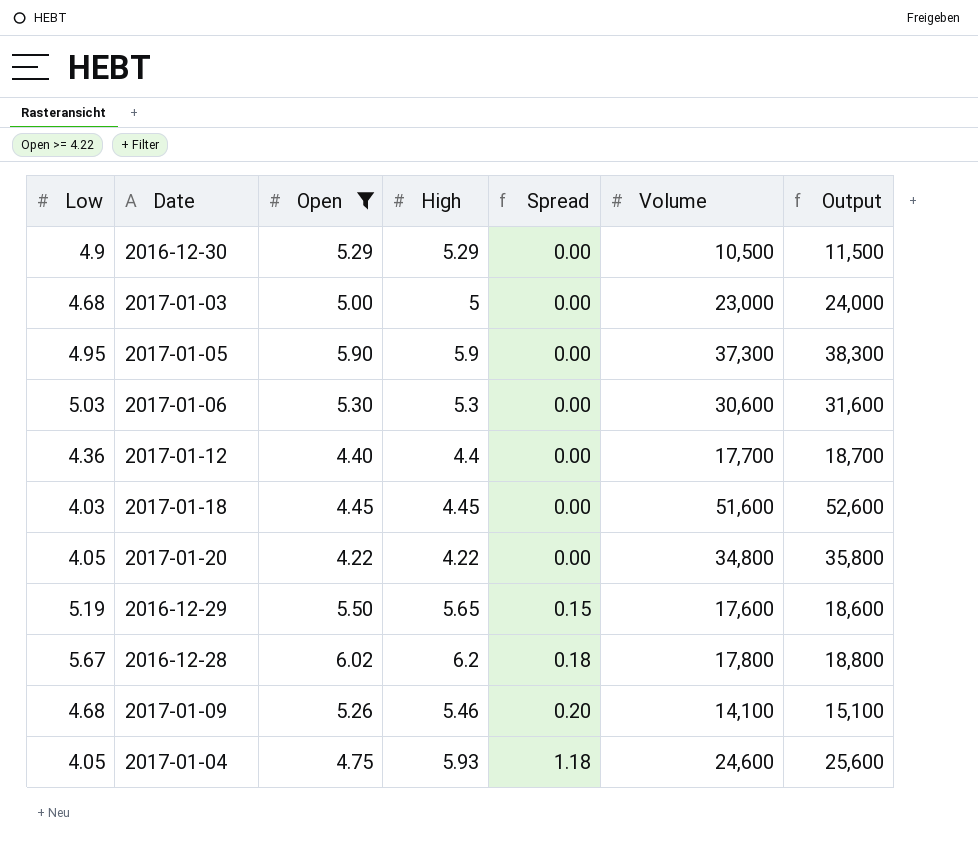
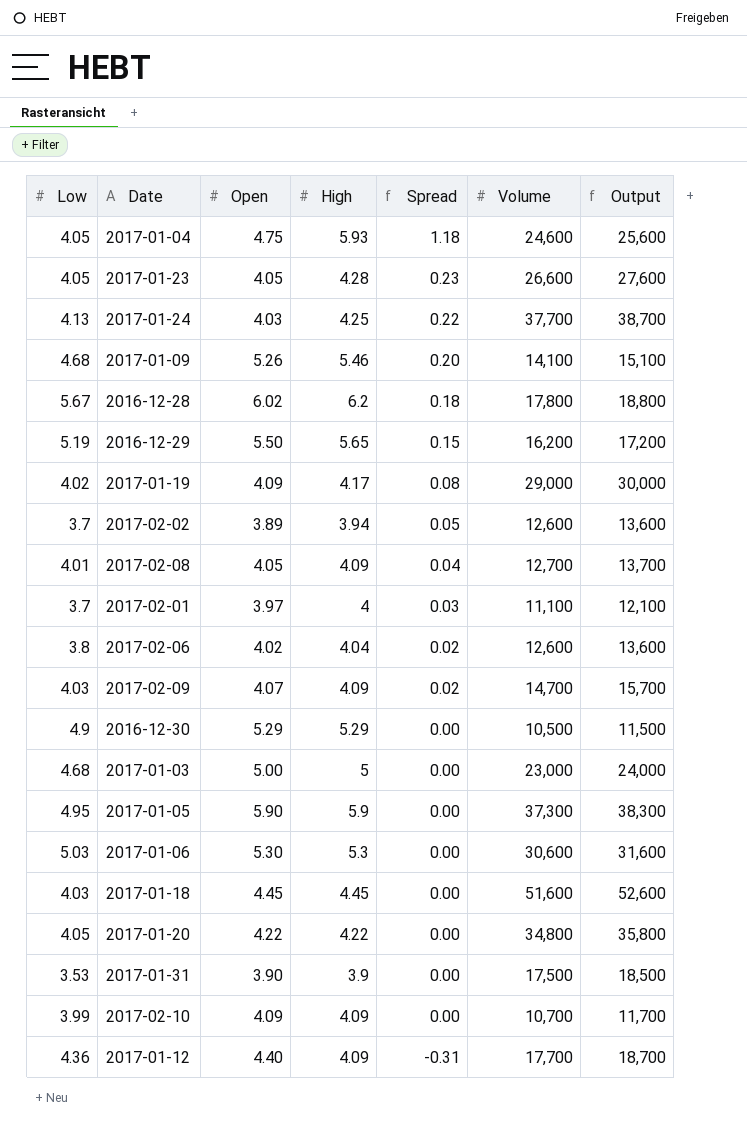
filter: Open >= 4.22 -> none
row order: Spread ascending -> Spread descending
2016-12-29 | Volume: 17,600 -> 16,200
2016-12-29 | Output: 18,600 -> 17,200
2017-01-12 | High: 4.4 -> 4.09
2017-01-12 | Spread: 0.00 -> -0.31

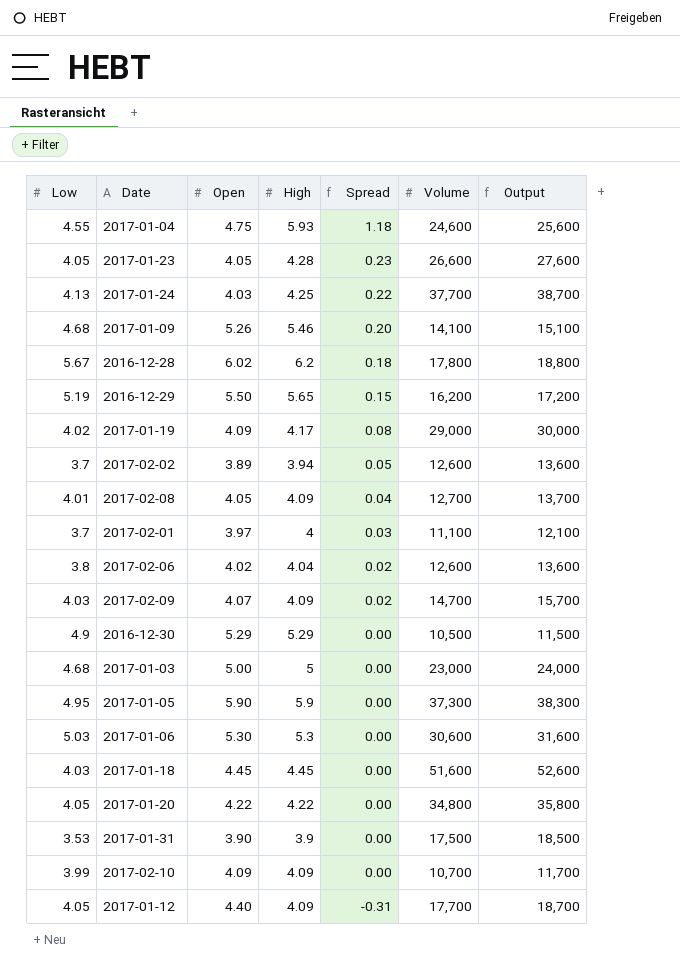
2017-01-04 | Low: 4.05 -> 4.55
2017-01-12 | Low: 4.36 -> 4.05

